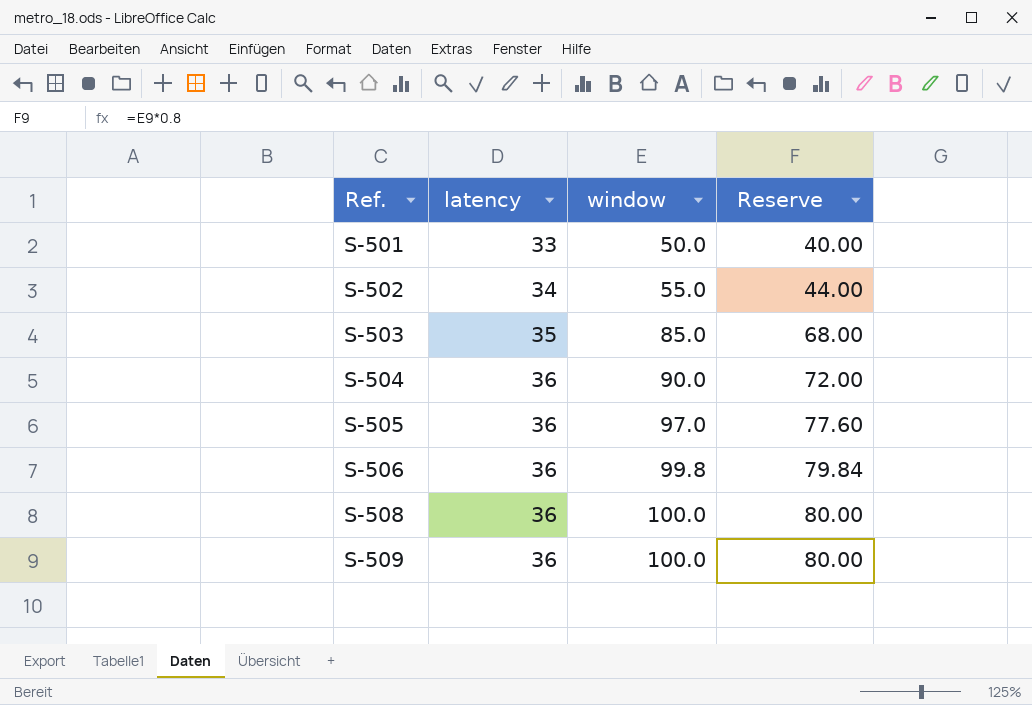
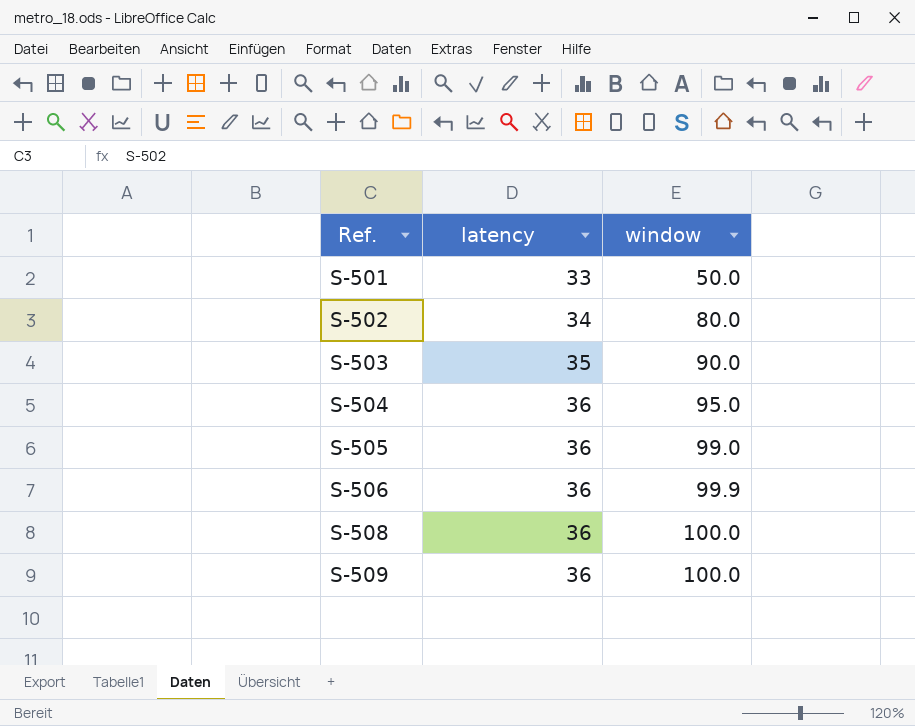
column Reserve | formula: [window] * 0.8 -> none
S-502 | window: 55.0 -> 80.0
S-503 | window: 85.0 -> 90.0
S-504 | window: 90.0 -> 95.0
S-505 | window: 97.0 -> 99.0
S-506 | window: 99.8 -> 99.9

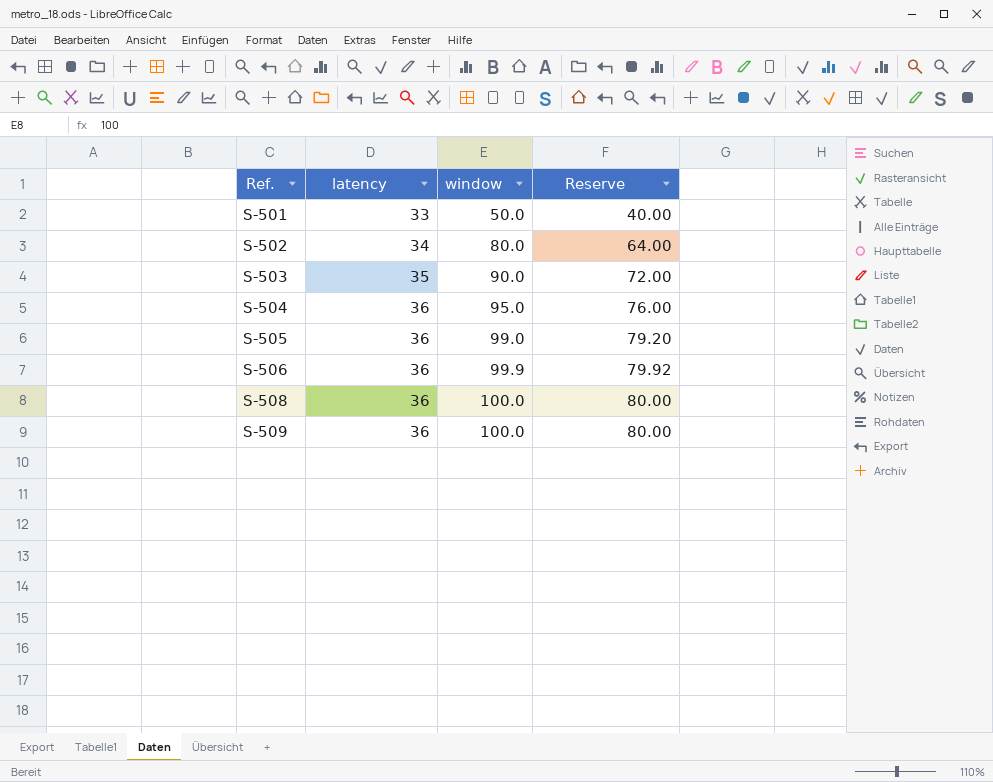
column Reserve | formula: none -> [window] * 0.8

